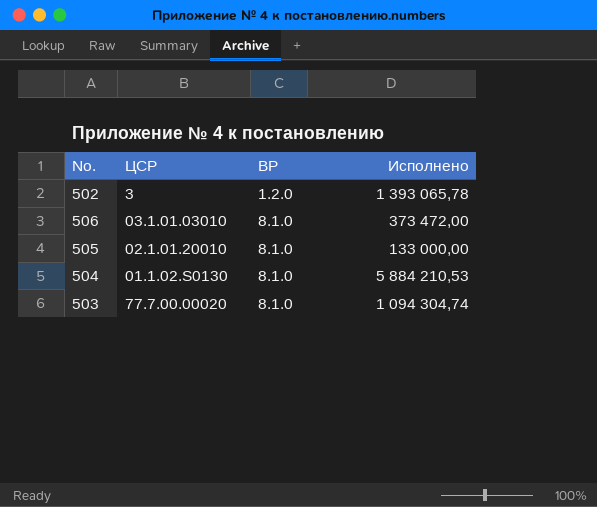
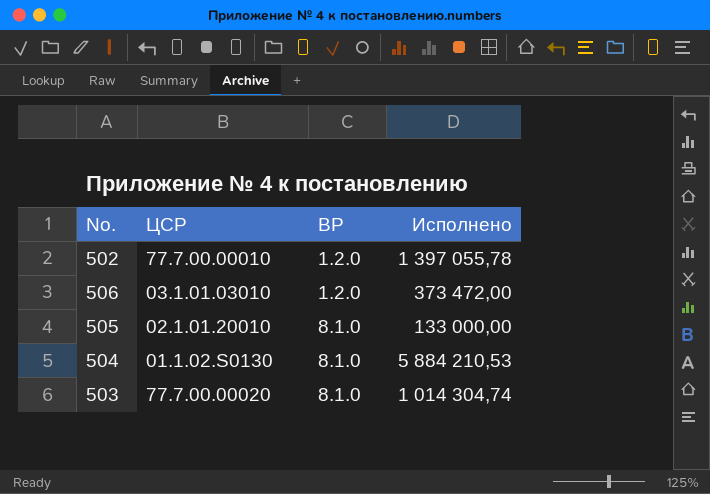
502 | ЦСР: 3 -> 77.7.00.00010
502 | Исполнено: 1 393 065,78 -> 1 397 055,78
506 | ВР: 8.1.0 -> 1.2.0
503 | Исполнено: 1 094 304,74 -> 1 014 304,74

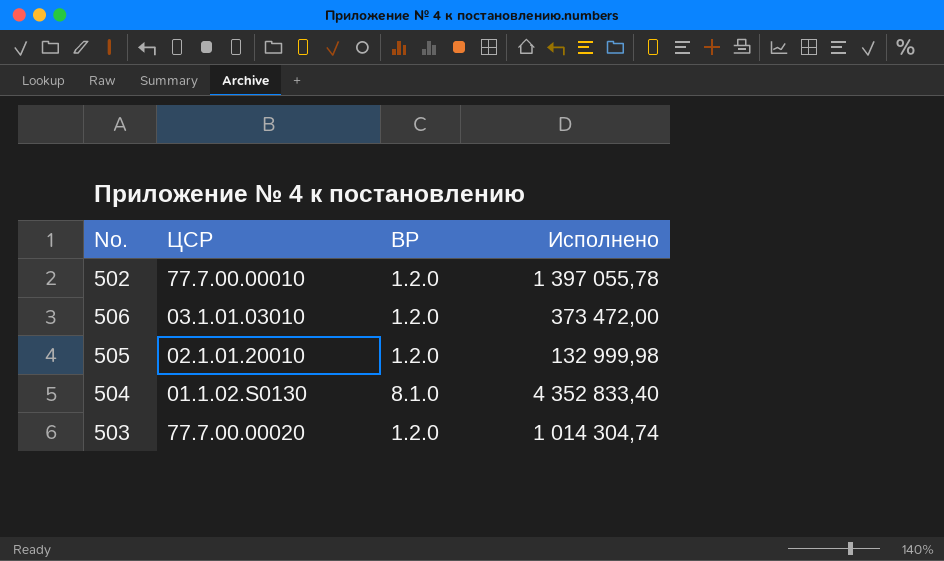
505 | ВР: 8.1.0 -> 1.2.0
505 | Исполнено: 133 000,00 -> 132 999,98
504 | Исполнено: 5 884 210,53 -> 4 352 833,40
503 | ВР: 8.1.0 -> 1.2.0

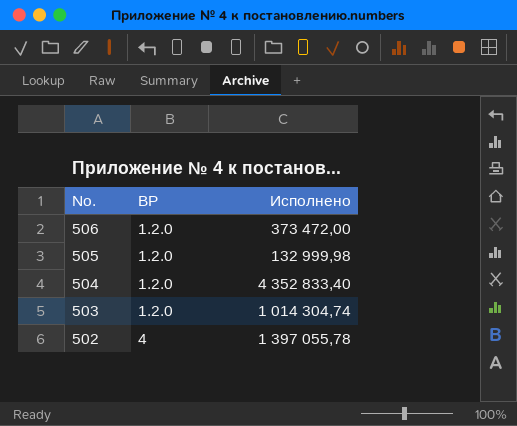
row order: none -> No. descending
column ЦСР | position: 2 -> none
504 | ВР: 8.1.0 -> 1.2.0
502 | ВР: 1.2.0 -> 4

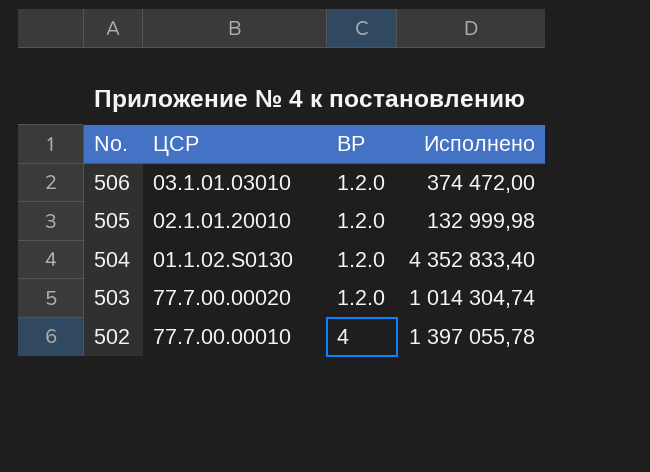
column ЦСР | position: none -> 2
506 | Исполнено: 373 472,00 -> 374 472,00

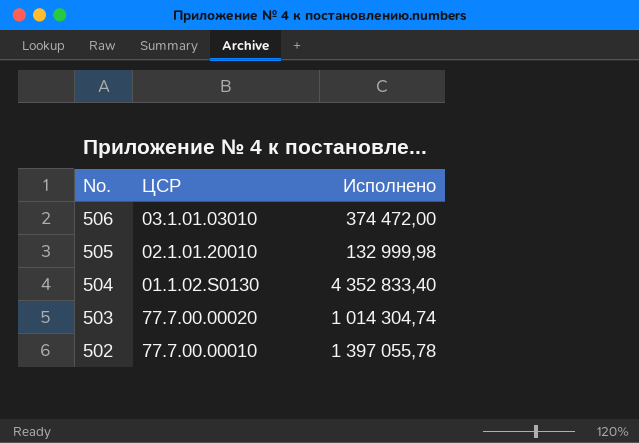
column ВР | position: 3 -> none

